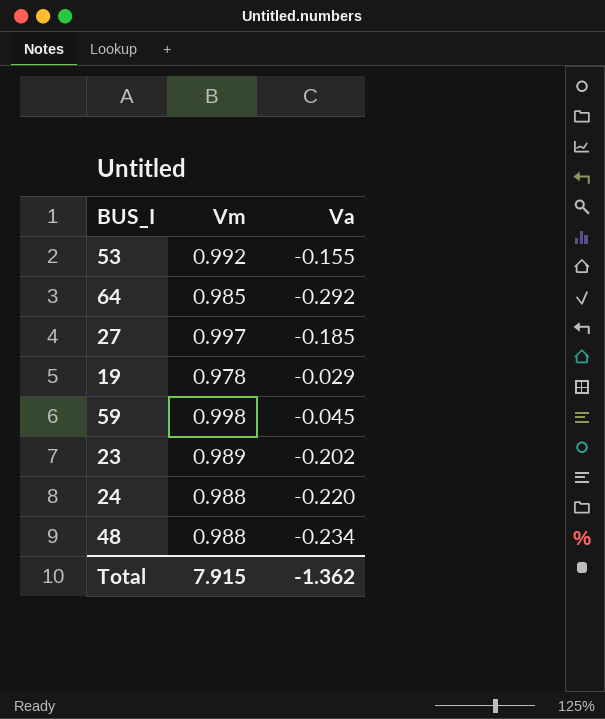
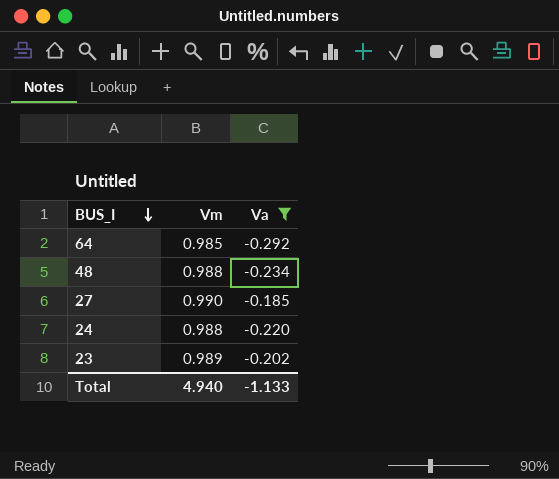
filter: none -> Va <= -0.185
row order: none -> BUS_I descending
27 | Vm: 0.997 -> 0.990
Total | Vm: 7.915 -> 4.940
Total | Va: -1.362 -> -1.133

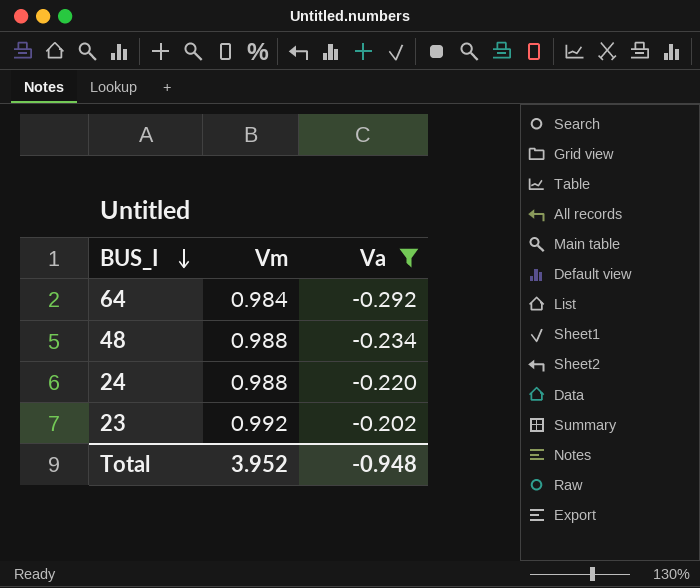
row 27: 0.990 | -0.185 -> none
64 | Vm: 0.985 -> 0.984
23 | Vm: 0.989 -> 0.992
Total | Vm: 4.940 -> 3.952
Total | Va: -1.133 -> -0.948

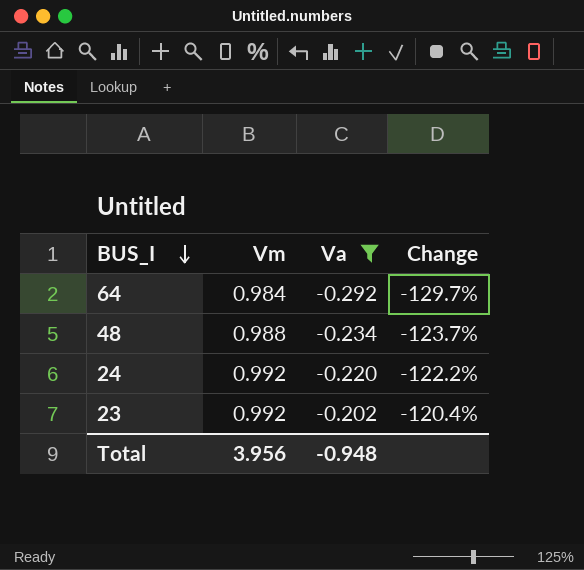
column Change | formula: none -> ([Va] - [Vm]) / [Vm]
24 | Vm: 0.988 -> 0.992
Total | Vm: 3.952 -> 3.956

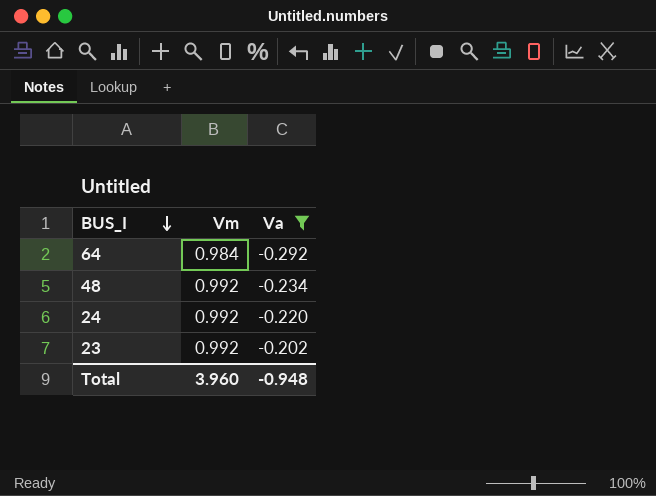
column Change | formula: ([Va] - [Vm]) / [Vm] -> none
48 | Vm: 0.988 -> 0.992
Total | Vm: 3.956 -> 3.960

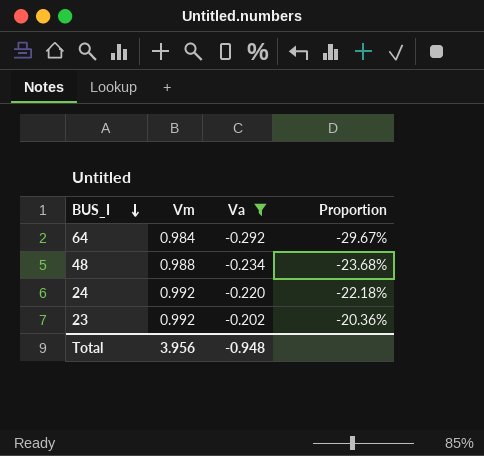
column Proportion | formula: none -> [Va] / [Vm]
48 | Vm: 0.992 -> 0.988
Total | Vm: 3.960 -> 3.956

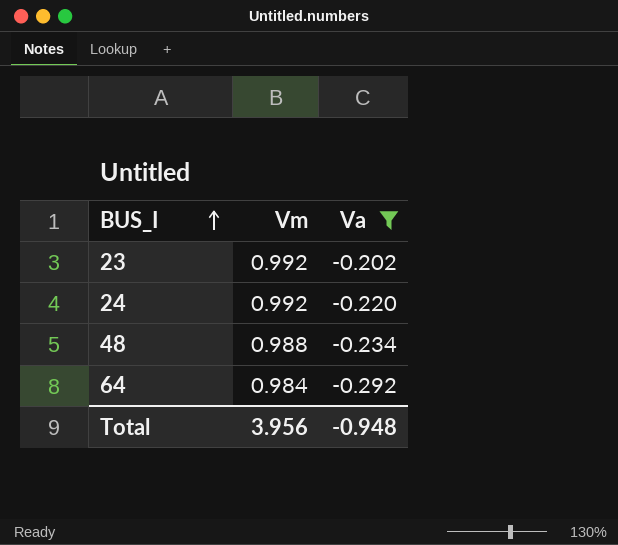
row order: BUS_I descending -> BUS_I ascending
column Proportion | formula: [Va] / [Vm] -> none

